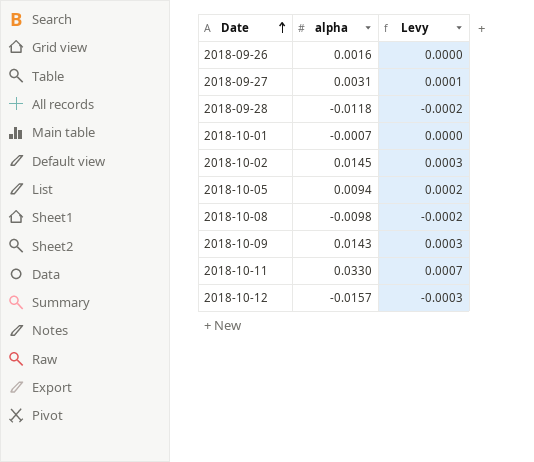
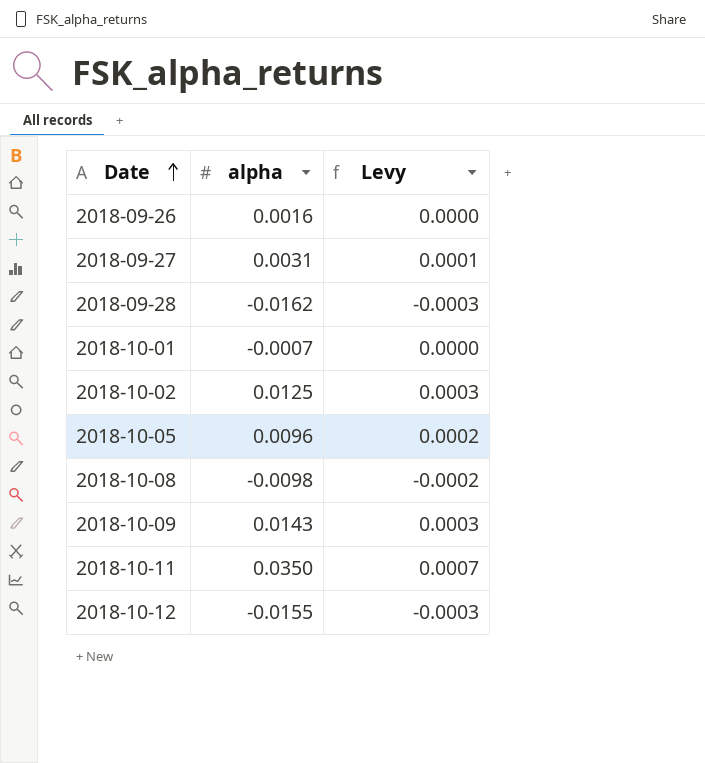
2018-09-28 | alpha: -0.0118 -> -0.0162
2018-09-28 | Levy: -0.0002 -> -0.0003
2018-10-02 | alpha: 0.0145 -> 0.0125
2018-10-05 | alpha: 0.0094 -> 0.0096
2018-10-11 | alpha: 0.0330 -> 0.0350
2018-10-12 | alpha: -0.0157 -> -0.0155

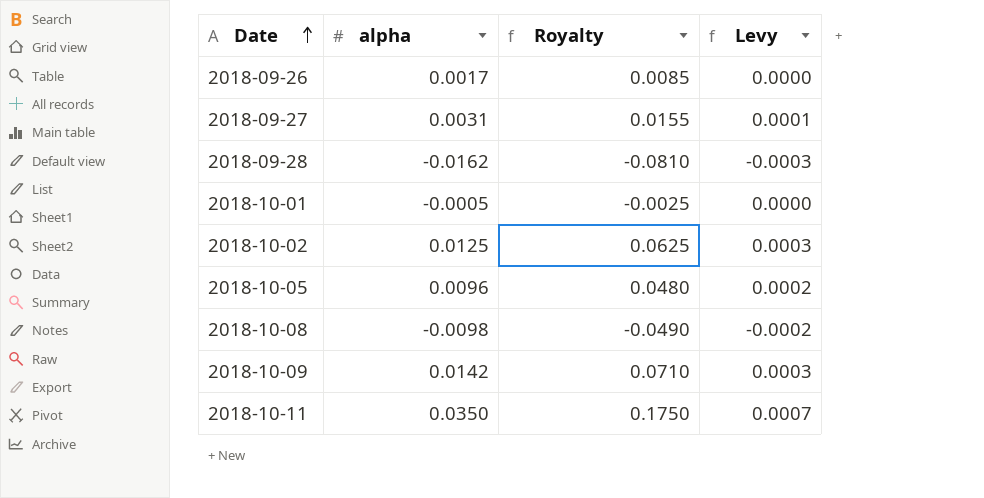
column Royalty | formula: none -> [alpha] * 5
row 2018-10-12: -0.0155 | -0.0003 -> none
2018-09-26 | alpha: 0.0016 -> 0.0017
2018-10-01 | alpha: -0.0007 -> -0.0005
2018-10-09 | alpha: 0.0143 -> 0.0142

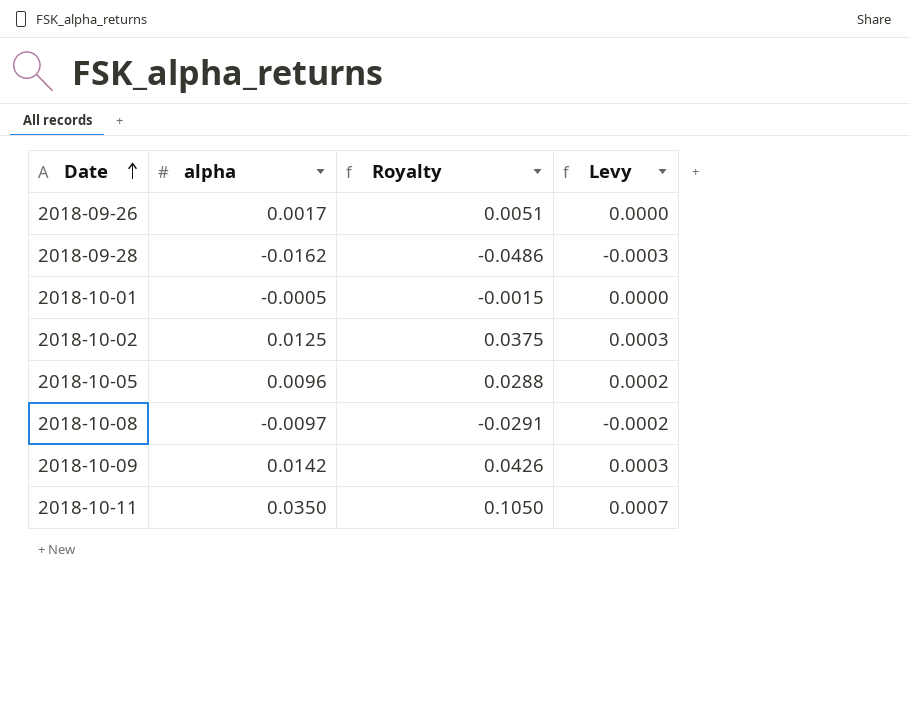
column Royalty | formula: [alpha] * 5 -> [alpha] * 3
row 2018-09-27: 0.0031 | 0.0155 | 0.0001 -> none
2018-10-08 | alpha: -0.0098 -> -0.0097

